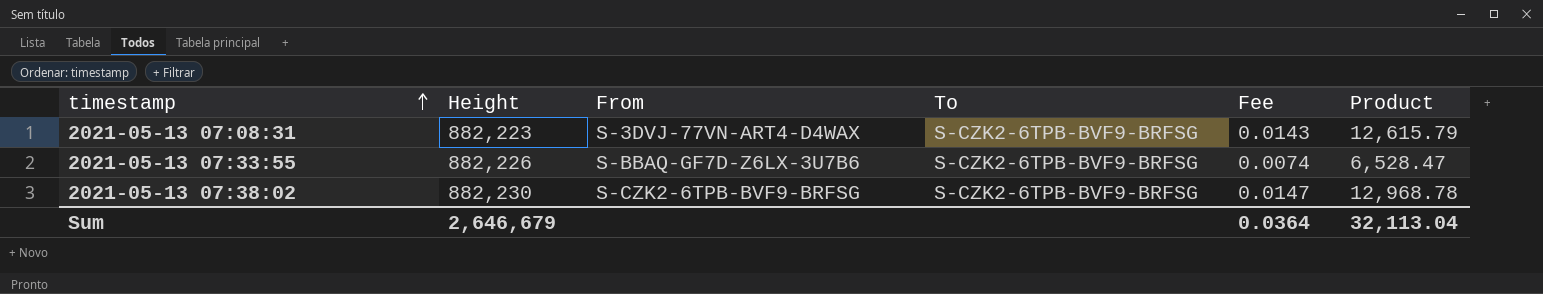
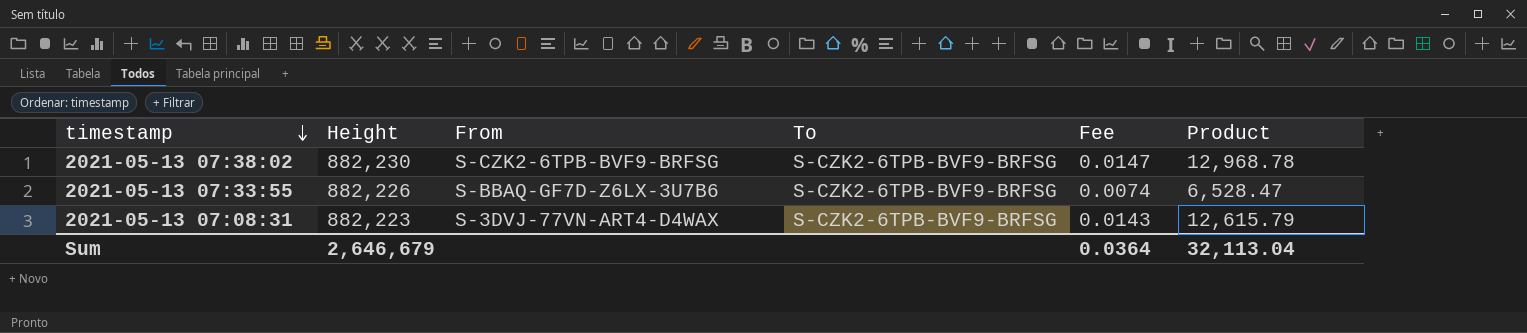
row order: timestamp ascending -> timestamp descending

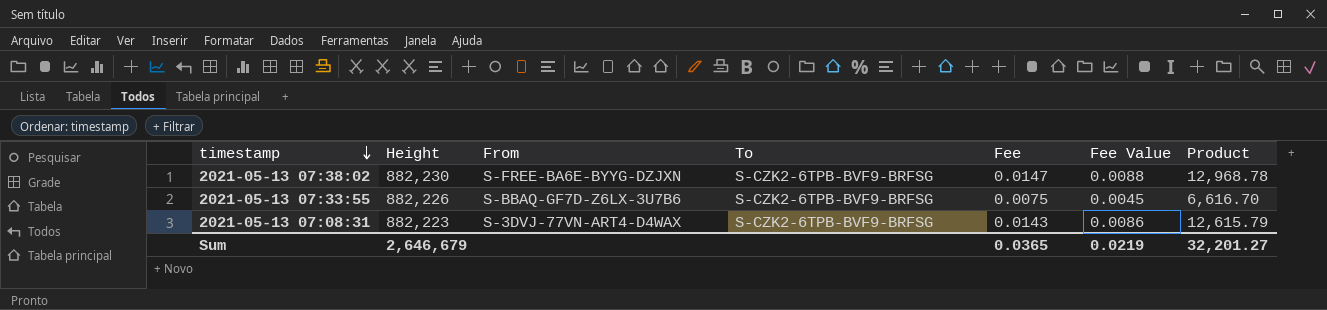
column Fee Value | formula: none -> [Fee] * 0.6
2021-05-13 07:38:02 | From: S-CZK2-6TPB-BVF9-BRFSG -> S-FREE-BA6E-BYYG-DZJXN
2021-05-13 07:33:55 | Fee: 0.0074 -> 0.0075
2021-05-13 07:33:55 | Product: 6,528.47 -> 6,616.70
Sum | Fee: 0.0364 -> 0.0365
Sum | Product: 32,113.04 -> 32,201.27

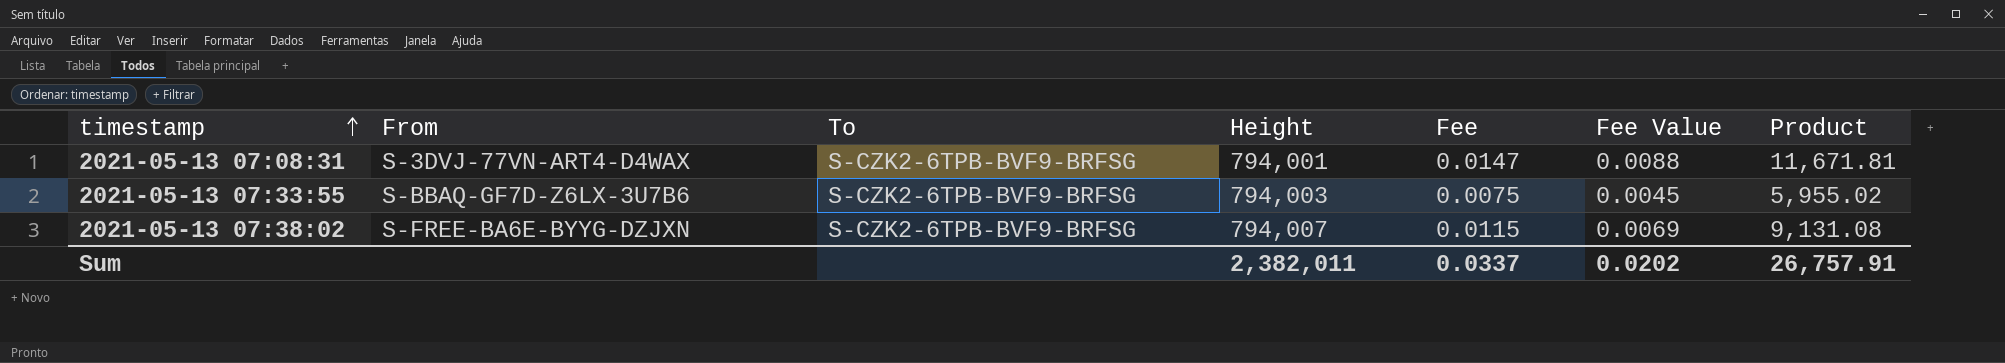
row order: timestamp descending -> timestamp ascending
column Height | position: 2 -> 4
2021-05-13 07:08:31 | Height: 882,223 -> 794,001
2021-05-13 07:08:31 | Fee: 0.0143 -> 0.0147
2021-05-13 07:08:31 | Fee Value: 0.0086 -> 0.0088
2021-05-13 07:08:31 | Product: 12,615.79 -> 11,671.81
2021-05-13 07:33:55 | Height: 882,226 -> 794,003
2021-05-13 07:33:55 | Product: 6,616.70 -> 5,955.02
2021-05-13 07:38:02 | Height: 882,230 -> 794,007
2021-05-13 07:38:02 | Fee: 0.0147 -> 0.0115
2021-05-13 07:38:02 | Fee Value: 0.0088 -> 0.0069
2021-05-13 07:38:02 | Product: 12,968.78 -> 9,131.08
Sum | Height: 2,646,679 -> 2,382,011
Sum | Fee: 0.0365 -> 0.0337
Sum | Fee Value: 0.0219 -> 0.0202
Sum | Product: 32,201.27 -> 26,757.91

